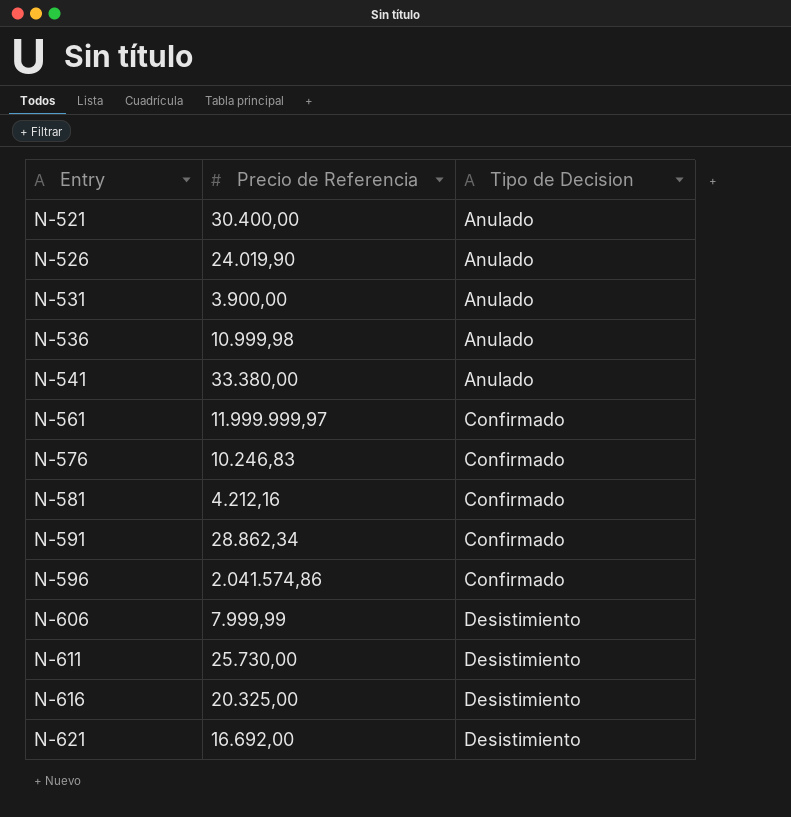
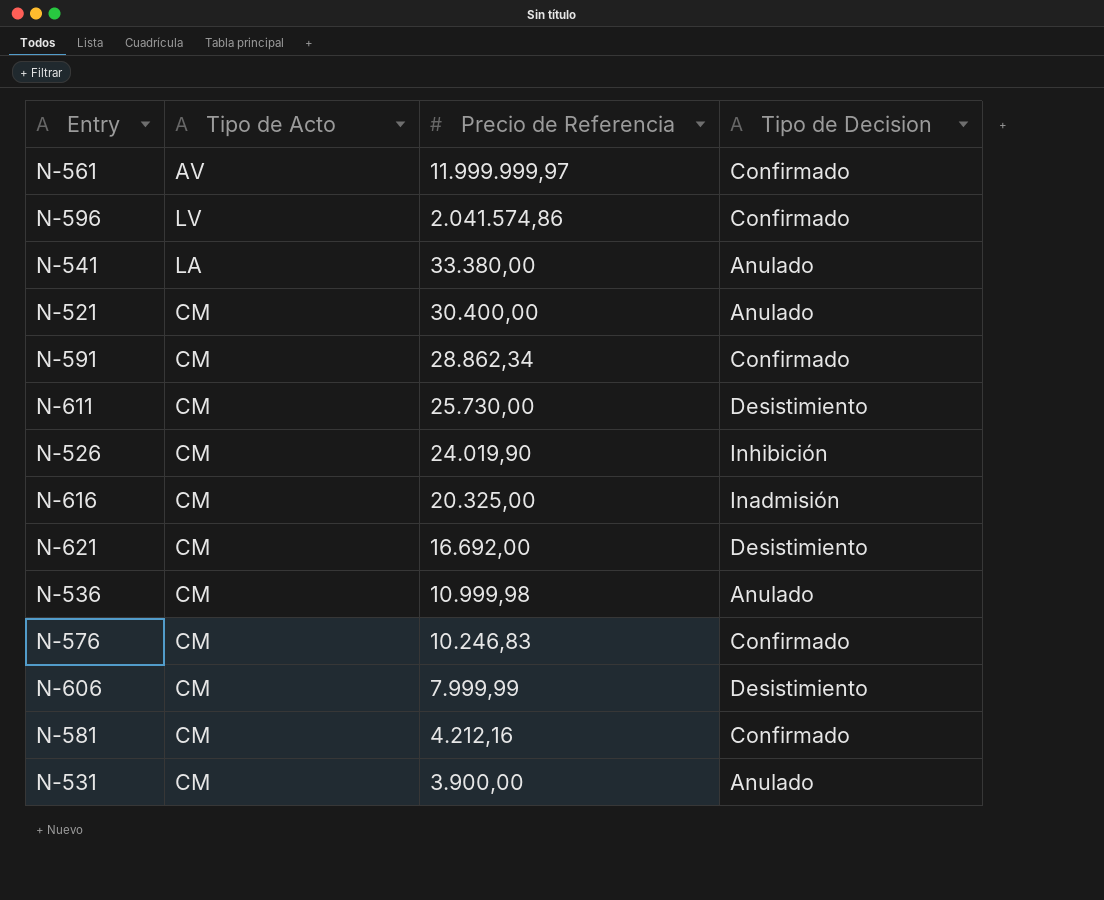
row order: Entry ascending -> Precio de Referencia descending
column Tipo de Acto | position: none -> 2
N-526 | Tipo de Decision: Anulado -> Inhibición
N-616 | Tipo de Decision: Desistimiento -> Inadmisión

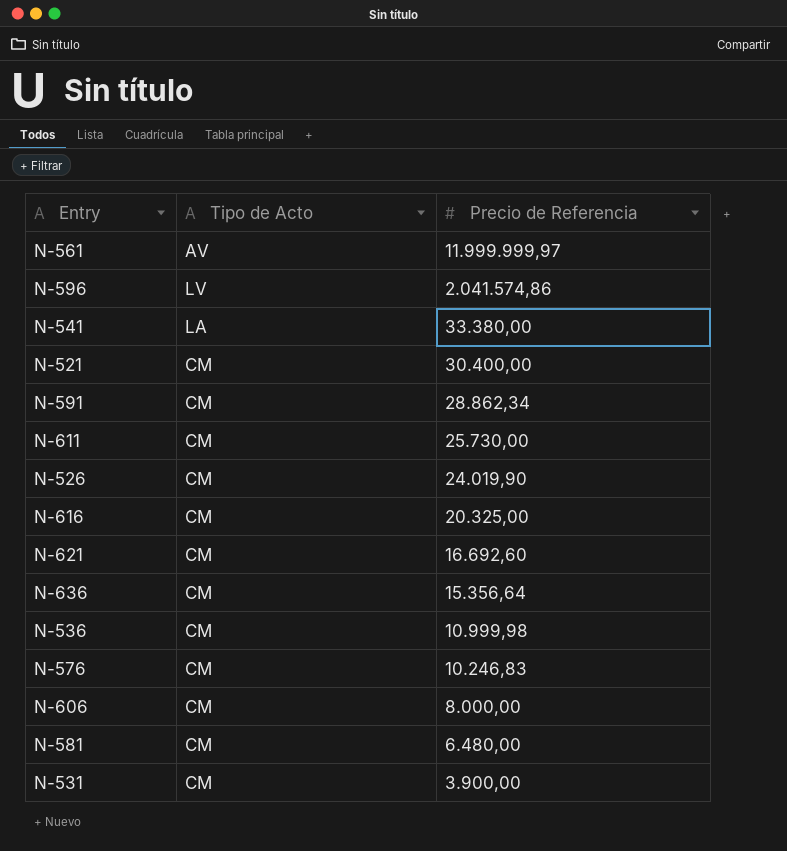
column Tipo de Decision | position: 4 -> none
N-621 | Precio de Referencia: 16.692,00 -> 16.692,60
row N-636: none -> CM | 15.356,64
N-606 | Precio de Referencia: 7.999,99 -> 8.000,00
N-581 | Precio de Referencia: 4.212,16 -> 6.480,00

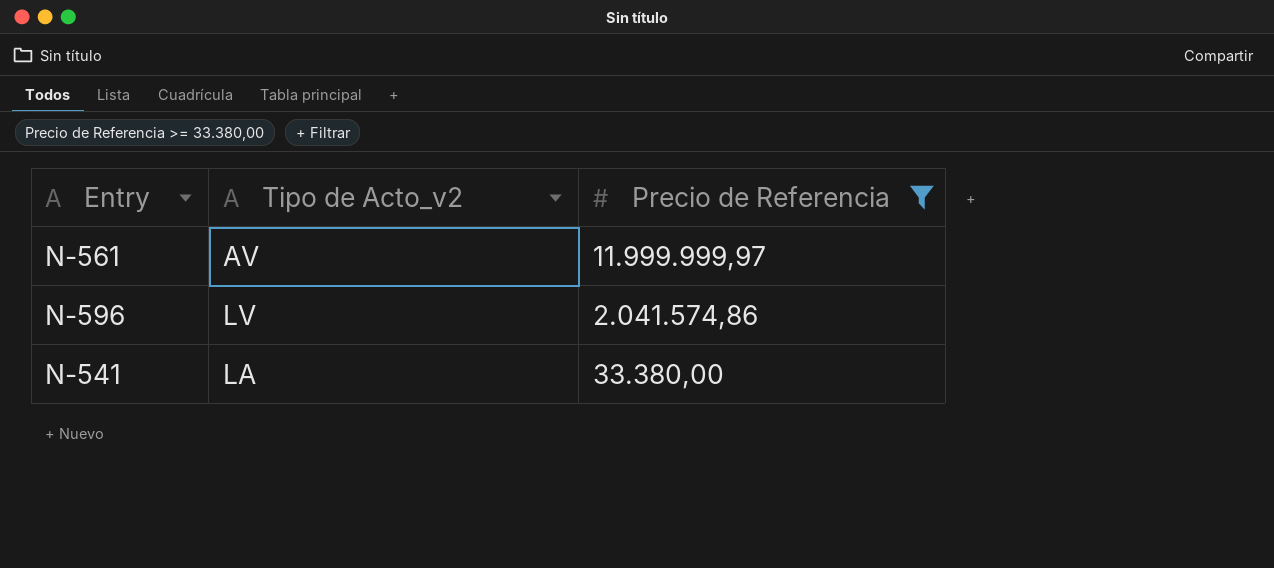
filter: none -> Precio de Referencia >= 33.380,00
column name: Tipo de Acto -> Tipo de Acto_v2

